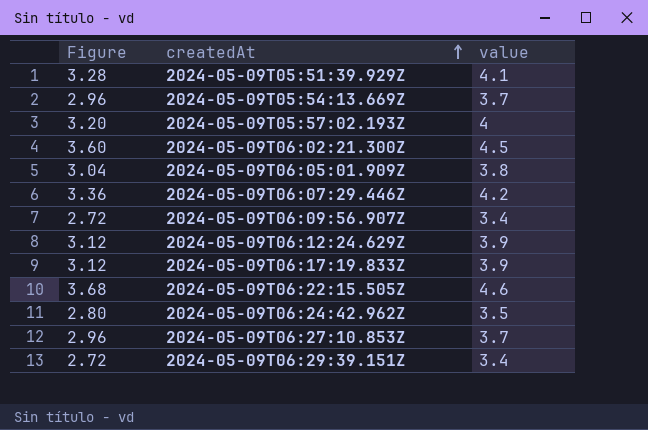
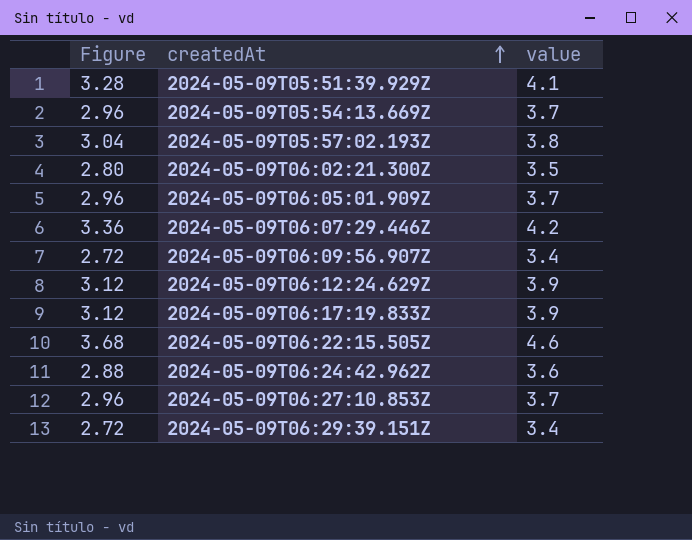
2024-05-09T05:57:02.193Z | Figure: 3.20 -> 3.04
2024-05-09T05:57:02.193Z | value: 4 -> 3.8
2024-05-09T06:02:21.300Z | Figure: 3.60 -> 2.80
2024-05-09T06:02:21.300Z | value: 4.5 -> 3.5
2024-05-09T06:05:01.909Z | Figure: 3.04 -> 2.96
2024-05-09T06:05:01.909Z | value: 3.8 -> 3.7
2024-05-09T06:24:42.962Z | Figure: 2.80 -> 2.88
2024-05-09T06:24:42.962Z | value: 3.5 -> 3.6

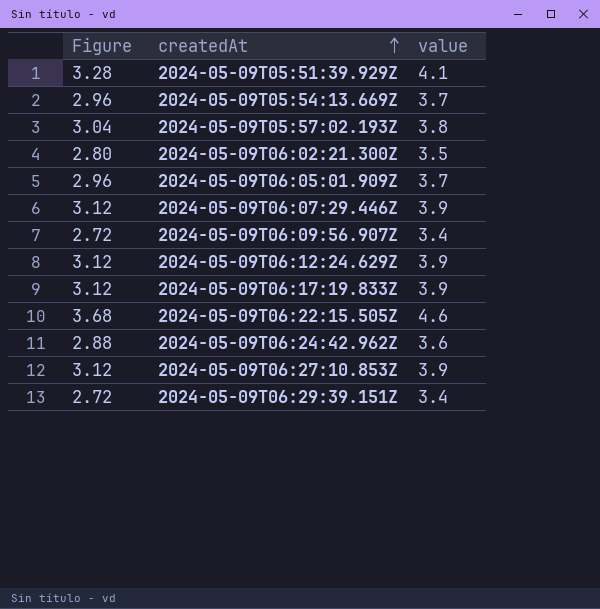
2024-05-09T06:07:29.446Z | Figure: 3.36 -> 3.12
2024-05-09T06:07:29.446Z | value: 4.2 -> 3.9
2024-05-09T06:27:10.853Z | Figure: 2.96 -> 3.12
2024-05-09T06:27:10.853Z | value: 3.7 -> 3.9

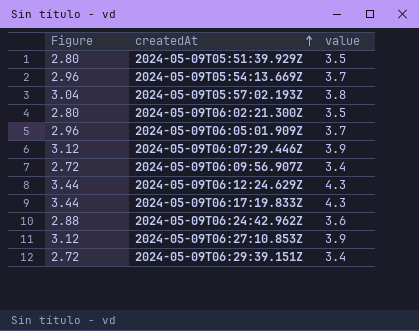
row 2024-05-09T06:22:15.505Z: 3.68 | 4.6 -> none
2024-05-09T05:51:39.929Z | Figure: 3.28 -> 2.80
2024-05-09T05:51:39.929Z | value: 4.1 -> 3.5
2024-05-09T06:12:24.629Z | Figure: 3.12 -> 3.44
2024-05-09T06:12:24.629Z | value: 3.9 -> 4.3
2024-05-09T06:17:19.833Z | Figure: 3.12 -> 3.44
2024-05-09T06:17:19.833Z | value: 3.9 -> 4.3

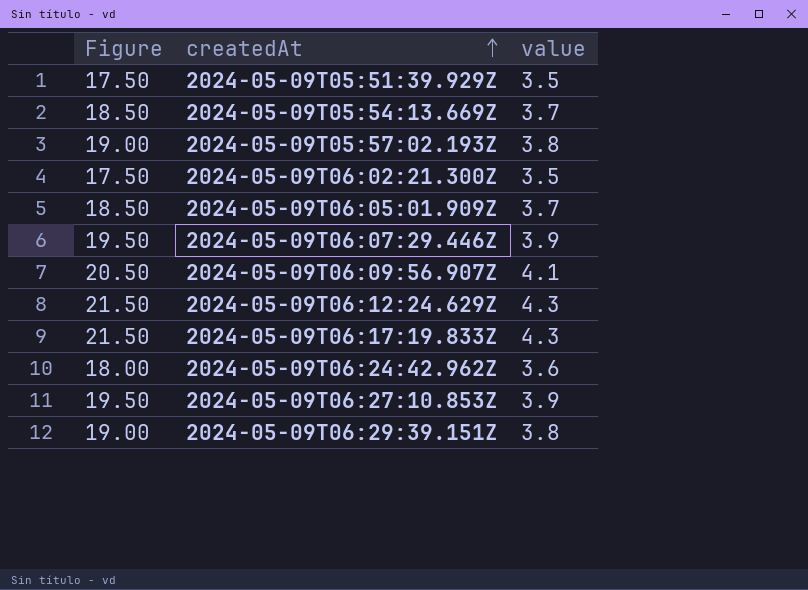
column Figure | formula: [value] * 0.8 -> [value] * 5
2024-05-09T06:09:56.907Z | value: 3.4 -> 4.1
2024-05-09T06:29:39.151Z | value: 3.4 -> 3.8

